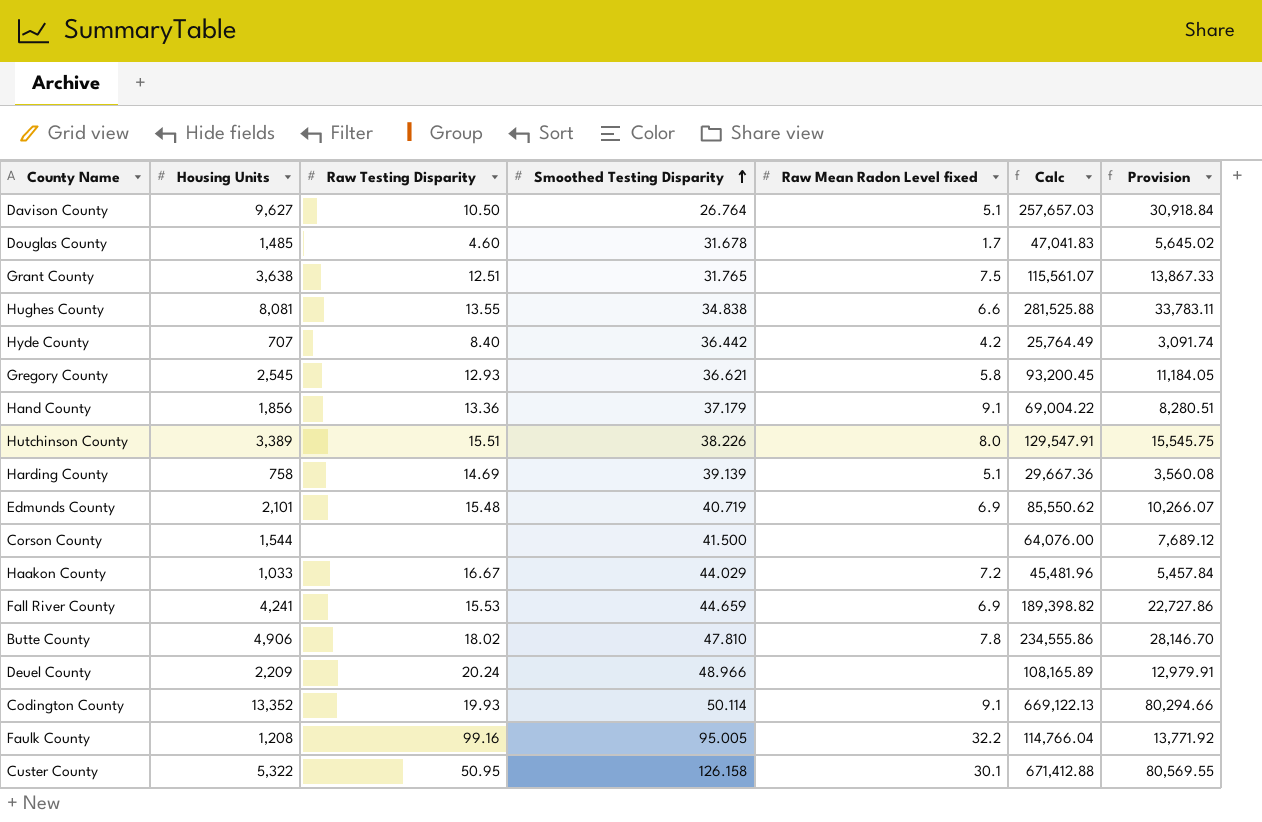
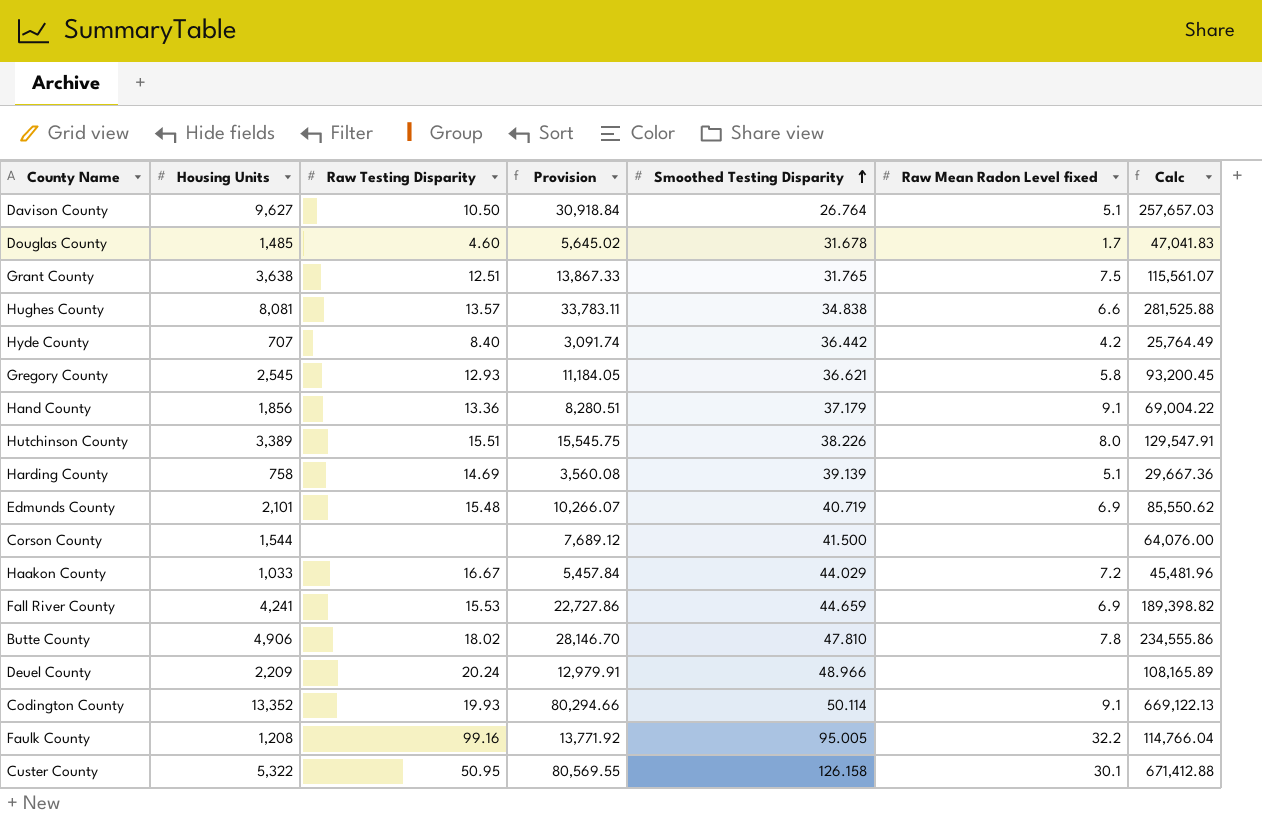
column Provision | position: 7 -> 4
Hughes County | Raw Testing Disparity: 13.55 -> 13.57

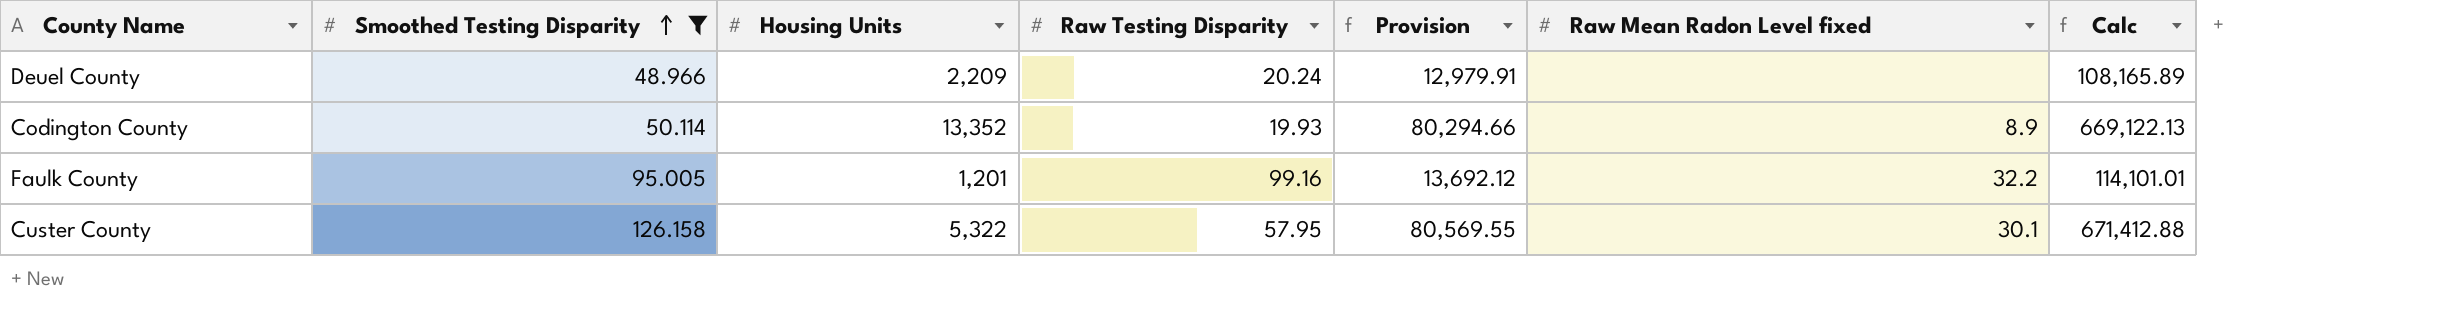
filter: none -> Smoothed Testing Disparity >= 48.966
column Smoothed Testing Disparity | position: 5 -> 2
Codington County | Raw Mean Radon Level fixed: 9.1 -> 8.9
Faulk County | Housing Units: 1,208 -> 1,201
Faulk County | Provision: 13,771.92 -> 13,692.12
Faulk County | Calc: 114,766.04 -> 114,101.01
Custer County | Raw Testing Disparity: 50.95 -> 57.95

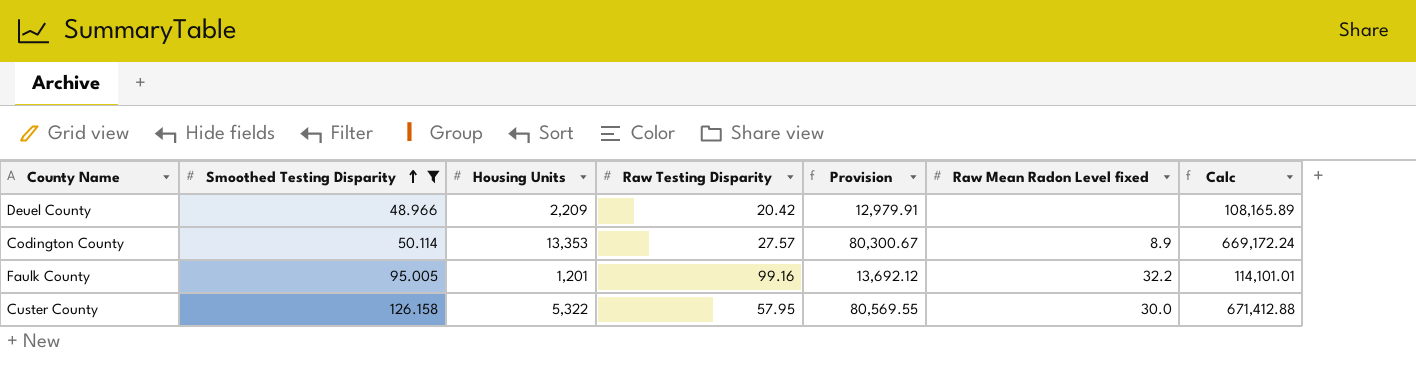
Deuel County | Raw Testing Disparity: 20.24 -> 20.42
Codington County | Housing Units: 13,352 -> 13,353
Codington County | Raw Testing Disparity: 19.93 -> 27.57
Codington County | Provision: 80,294.66 -> 80,300.67
Codington County | Calc: 669,122.13 -> 669,172.24
Custer County | Raw Mean Radon Level fixed: 30.1 -> 30.0

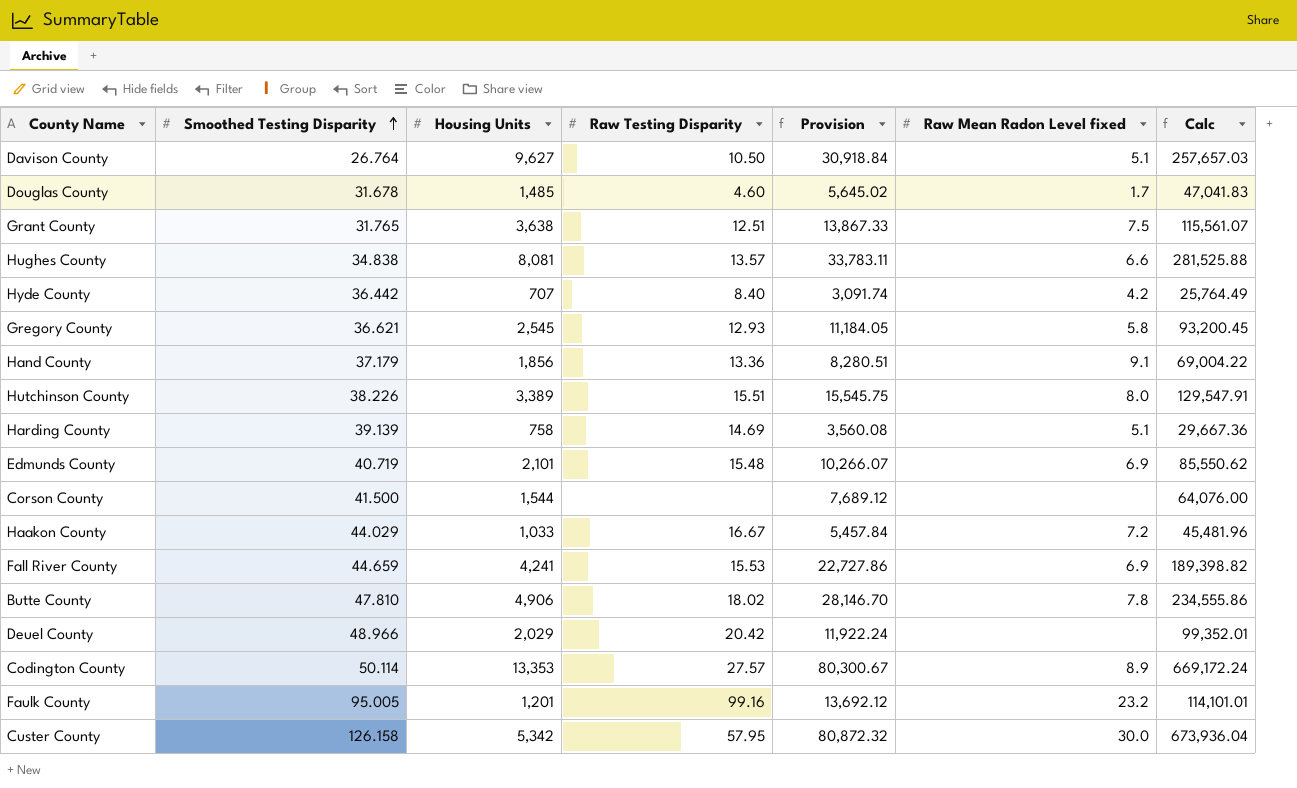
filter: Smoothed Testing Disparity >= 48.966 -> none
Deuel County | Housing Units: 2,209 -> 2,029
Deuel County | Provision: 12,979.91 -> 11,922.24
Deuel County | Calc: 108,165.89 -> 99,352.01
Faulk County | Raw Mean Radon Level fixed: 32.2 -> 23.2
Custer County | Housing Units: 5,322 -> 5,342
Custer County | Provision: 80,569.55 -> 80,872.32
Custer County | Calc: 671,412.88 -> 673,936.04

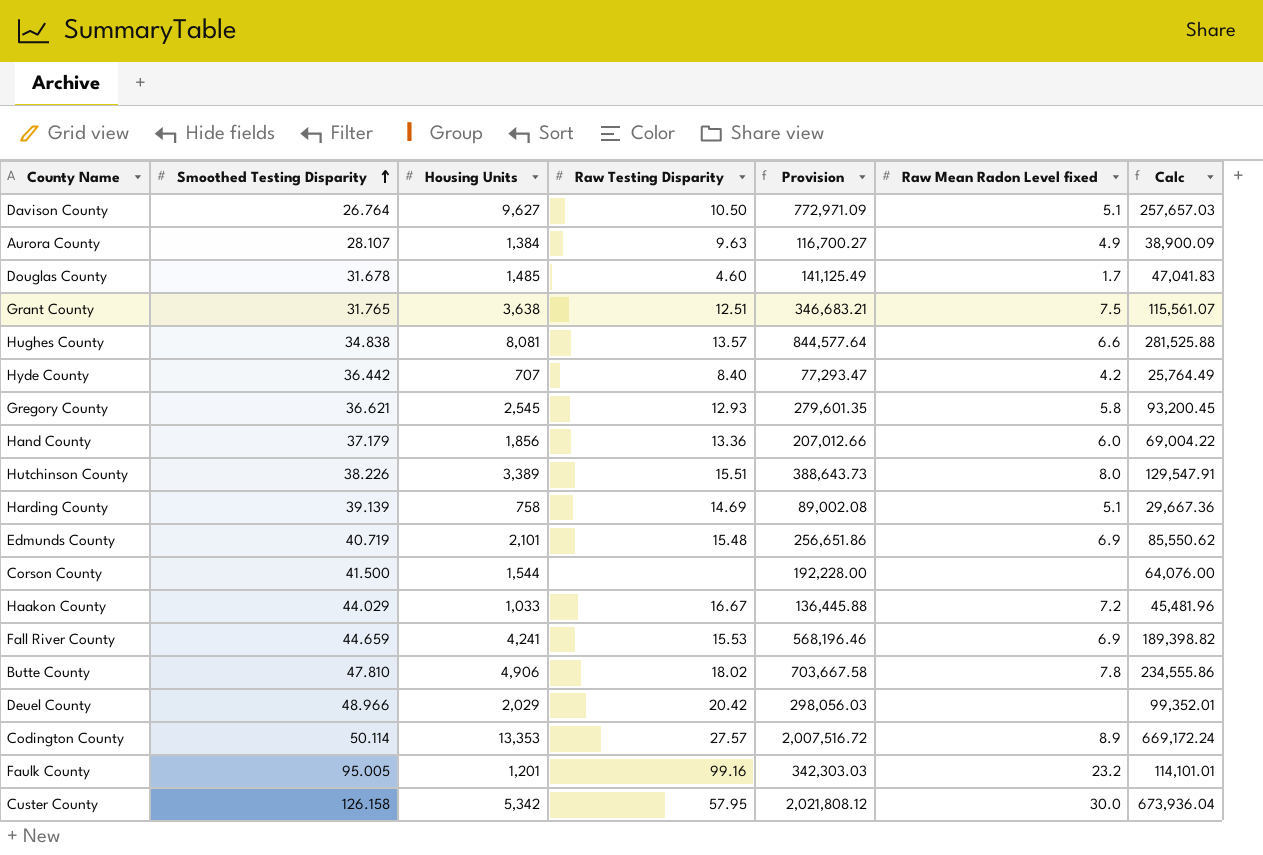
column Provision | formula: [Calc] * 0.12 -> [Calc] * 3
row Aurora County: none -> 28.107 | 1,384 | 9.63 | 116,700.27 | 4.9 | 38,900.09
Hand County | Raw Mean Radon Level fixed: 9.1 -> 6.0

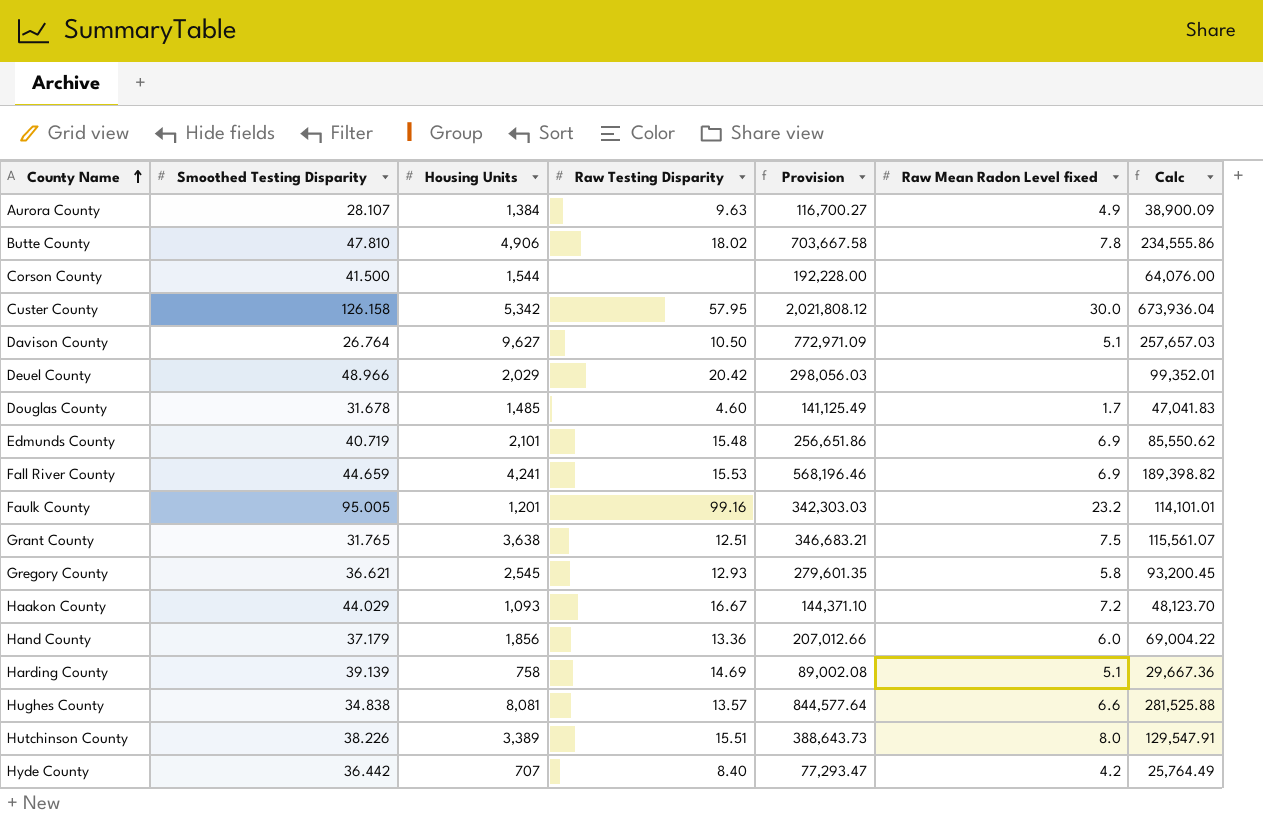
row order: Smoothed Testing Disparity ascending -> County Name ascending
row Codington County: 50.114 | 13,353 | 27.57 | 2,007,516.72 | 8.9 | 669,172.24 -> none
Haakon County | Housing Units: 1,033 -> 1,093
Haakon County | Provision: 136,445.88 -> 144,371.10
Haakon County | Calc: 45,481.96 -> 48,123.70

